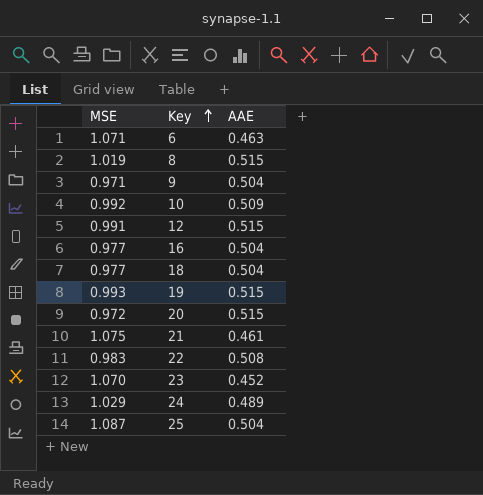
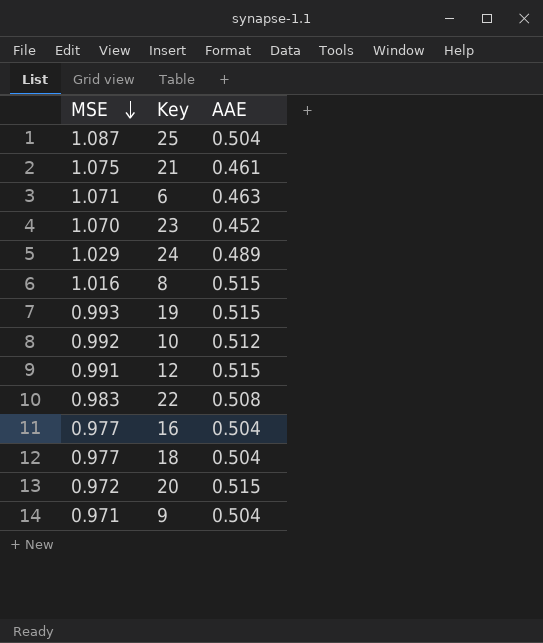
row order: Key ascending -> MSE descending
8 | MSE: 1.019 -> 1.016
10 | AAE: 0.509 -> 0.512

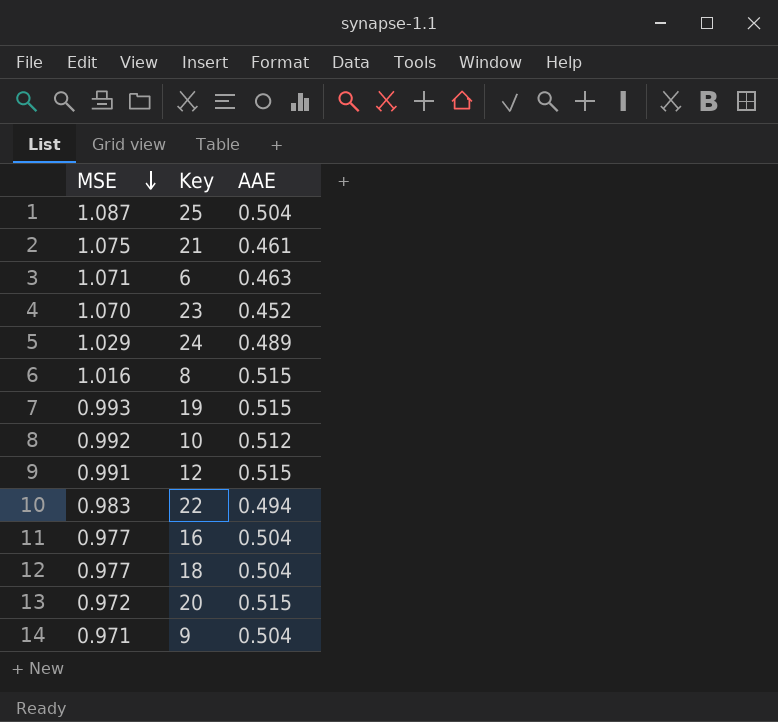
22 | AAE: 0.508 -> 0.494

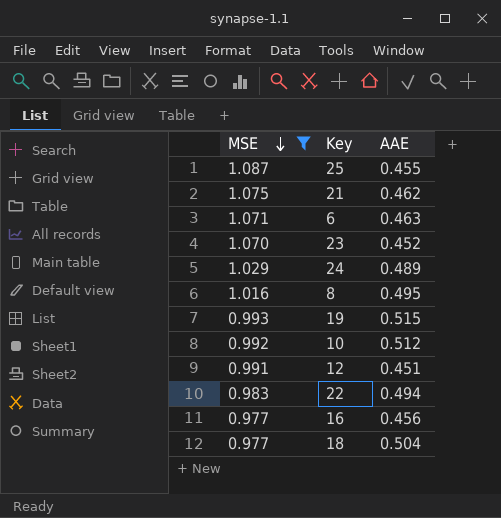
filter: none -> MSE >= 0.977
25 | AAE: 0.504 -> 0.455
21 | AAE: 0.461 -> 0.462
8 | AAE: 0.515 -> 0.495
12 | AAE: 0.515 -> 0.451
16 | AAE: 0.504 -> 0.456

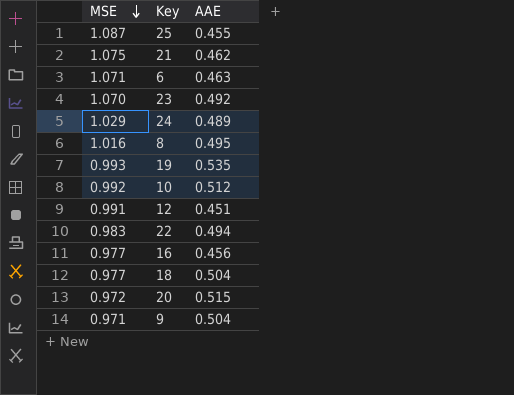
filter: MSE >= 0.977 -> none
23 | AAE: 0.452 -> 0.492
19 | AAE: 0.515 -> 0.535

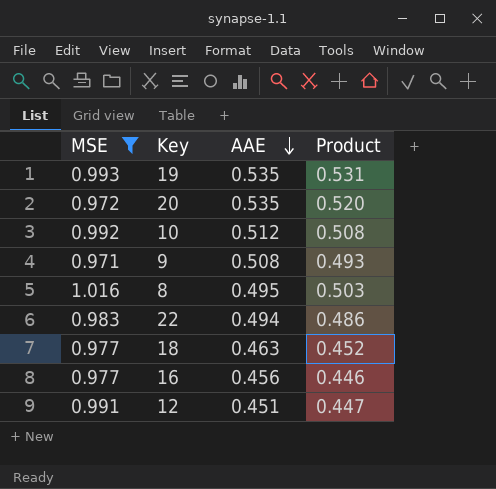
filter: none -> MSE <= 1.016
row order: MSE descending -> AAE descending
column Product | formula: none -> [MSE] * [AAE]
20 | AAE: 0.515 -> 0.535
9 | AAE: 0.504 -> 0.508
18 | AAE: 0.504 -> 0.463

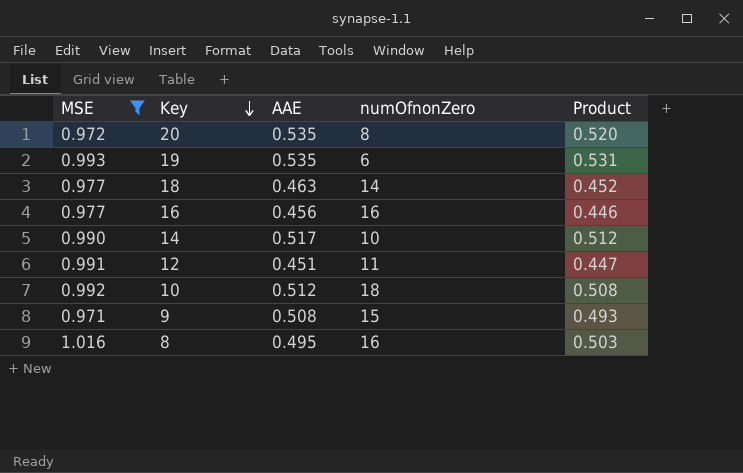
row order: AAE descending -> Key descending
column numOfnonZero | position: none -> 4
row 22: 0.983 | 0.494 | 0.486 -> none
row 14: none -> 0.990 | 0.517 | 10 | 0.512

